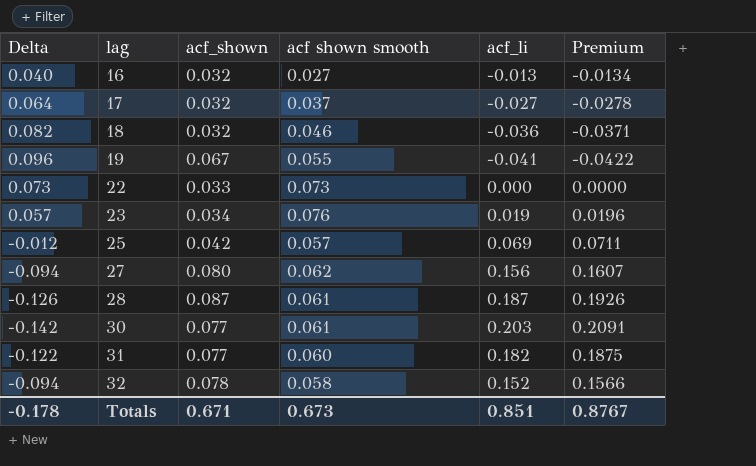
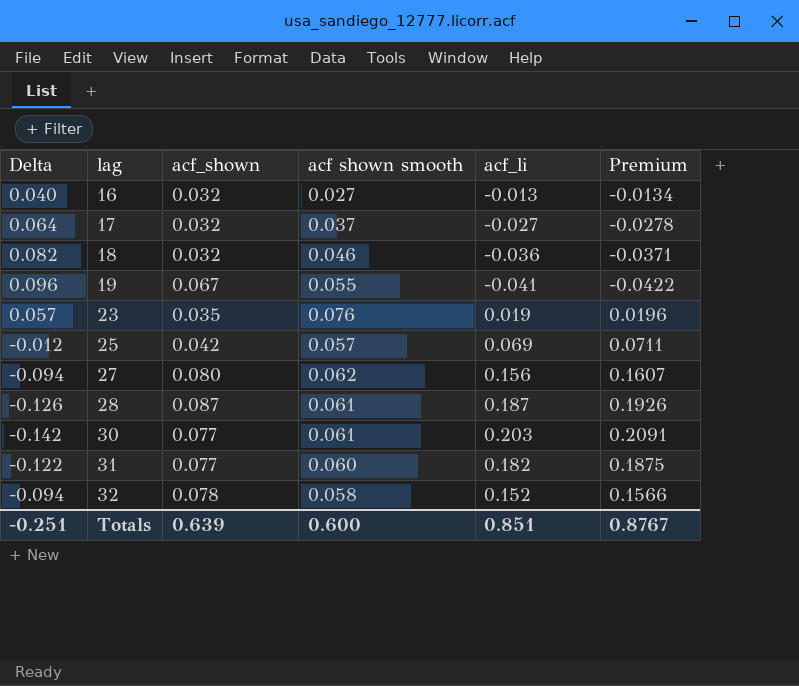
row 22: 0.073 | 0.033 | 0.073 | 0.000 | 0.0000 -> none
23 | acf_shown: 0.034 -> 0.035
Totals | Delta: -0.178 -> -0.251
Totals | acf_shown: 0.671 -> 0.639
Totals | acf shown smooth: 0.673 -> 0.600

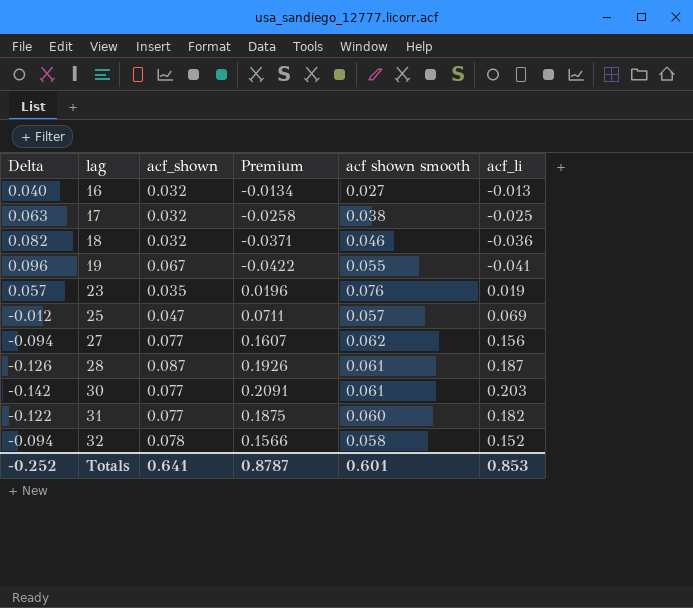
column Premium | position: 6 -> 4
17 | Delta: 0.064 -> 0.063
17 | Premium: -0.0278 -> -0.0258
17 | acf shown smooth: 0.037 -> 0.038
17 | acf_li: -0.027 -> -0.025
25 | acf_shown: 0.042 -> 0.047
27 | acf_shown: 0.080 -> 0.077
Totals | Delta: -0.251 -> -0.252
Totals | acf_shown: 0.639 -> 0.641
Totals | Premium: 0.8767 -> 0.8787
Totals | acf shown smooth: 0.600 -> 0.601
Totals | acf_li: 0.851 -> 0.853

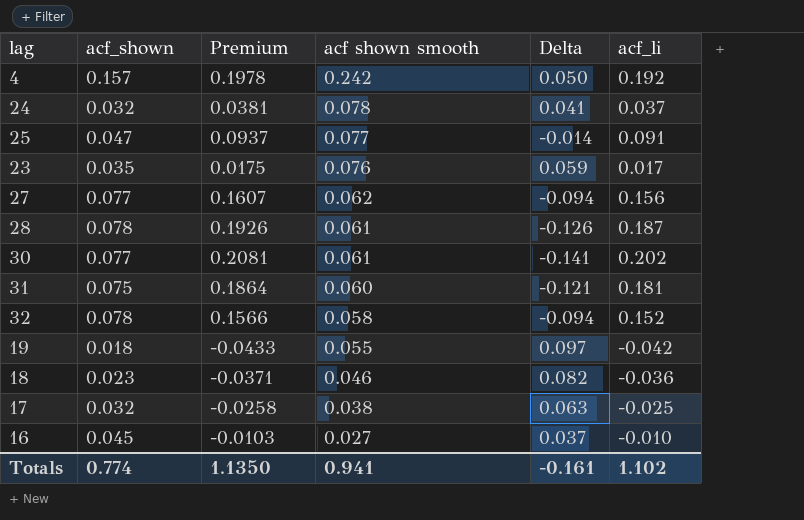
row order: lag ascending -> acf shown smooth descending
column Delta | position: 1 -> 5
row 4: none -> 0.157 | 0.1978 | 0.242 | 0.050 | 0.192
row 24: none -> 0.032 | 0.0381 | 0.078 | 0.041 | 0.037
25 | Premium: 0.0711 -> 0.0937
25 | acf shown smooth: 0.057 -> 0.077
25 | Delta: -0.012 -> -0.014
25 | acf_li: 0.069 -> 0.091
23 | Premium: 0.0196 -> 0.0175
23 | Delta: 0.057 -> 0.059
23 | acf_li: 0.019 -> 0.017
28 | acf_shown: 0.087 -> 0.078
30 | Premium: 0.2091 -> 0.2081
30 | Delta: -0.142 -> -0.141
30 | acf_li: 0.203 -> 0.202
31 | acf_shown: 0.077 -> 0.075
31 | Premium: 0.1875 -> 0.1864
31 | Delta: -0.122 -> -0.121
31 | acf_li: 0.182 -> 0.181
19 | acf_shown: 0.067 -> 0.018
19 | Premium: -0.0422 -> -0.0433
19 | Delta: 0.096 -> 0.097
19 | acf_li: -0.041 -> -0.042
18 | acf_shown: 0.032 -> 0.023
16 | acf_shown: 0.032 -> 0.045
16 | Premium: -0.0134 -> -0.0103
16 | Delta: 0.040 -> 0.037
16 | acf_li: -0.013 -> -0.010
Totals | acf_shown: 0.641 -> 0.774
Totals | Premium: 0.8787 -> 1.1350
Totals | acf shown smooth: 0.601 -> 0.941
Totals | Delta: -0.252 -> -0.161
Totals | acf_li: 0.853 -> 1.102

